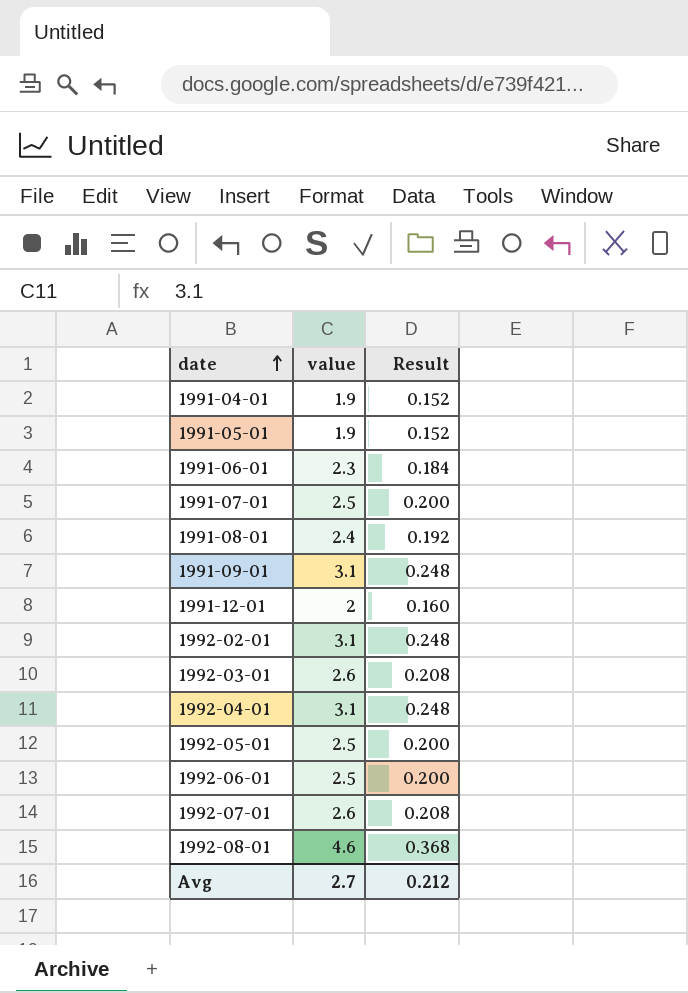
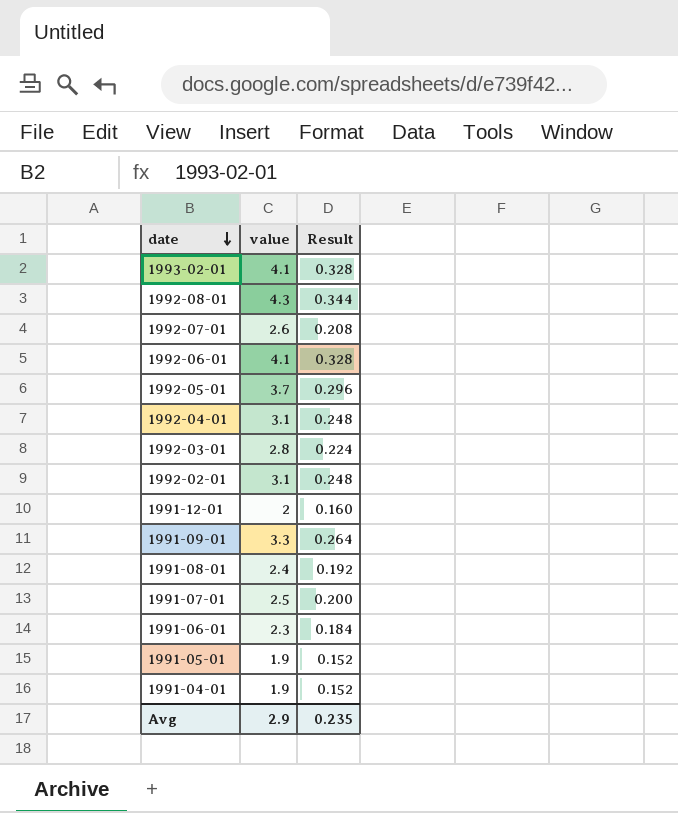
row order: date ascending -> date descending
row 1993-02-01: none -> 4.1 | 0.328
1992-08-01 | value: 4.6 -> 4.3
1992-08-01 | Result: 0.368 -> 0.344
1992-06-01 | value: 2.5 -> 4.1
1992-06-01 | Result: 0.200 -> 0.328
1992-05-01 | value: 2.5 -> 3.7
1992-05-01 | Result: 0.200 -> 0.296
1992-03-01 | value: 2.6 -> 2.8
1992-03-01 | Result: 0.208 -> 0.224
1991-09-01 | value: 3.1 -> 3.3
1991-09-01 | Result: 0.248 -> 0.264
Avg | value: 2.7 -> 2.9
Avg | Result: 0.212 -> 0.235

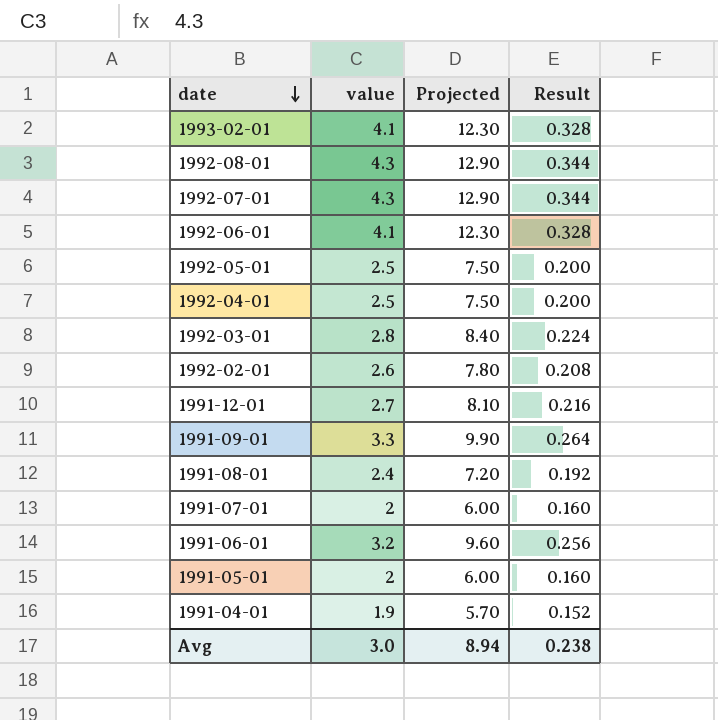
column Projected | formula: none -> [value] * 3
1992-07-01 | value: 2.6 -> 4.3
1992-07-01 | Result: 0.208 -> 0.344
1992-05-01 | value: 3.7 -> 2.5
1992-05-01 | Result: 0.296 -> 0.200
1992-04-01 | value: 3.1 -> 2.5
1992-04-01 | Result: 0.248 -> 0.200
1992-02-01 | value: 3.1 -> 2.6
1992-02-01 | Result: 0.248 -> 0.208
1991-12-01 | value: 2 -> 2.7
1991-12-01 | Result: 0.160 -> 0.216
1991-07-01 | value: 2.5 -> 2
1991-07-01 | Result: 0.200 -> 0.160
1991-06-01 | value: 2.3 -> 3.2
1991-06-01 | Result: 0.184 -> 0.256
1991-05-01 | value: 1.9 -> 2
1991-05-01 | Result: 0.152 -> 0.160
Avg | value: 2.9 -> 3.0
Avg | Result: 0.235 -> 0.238

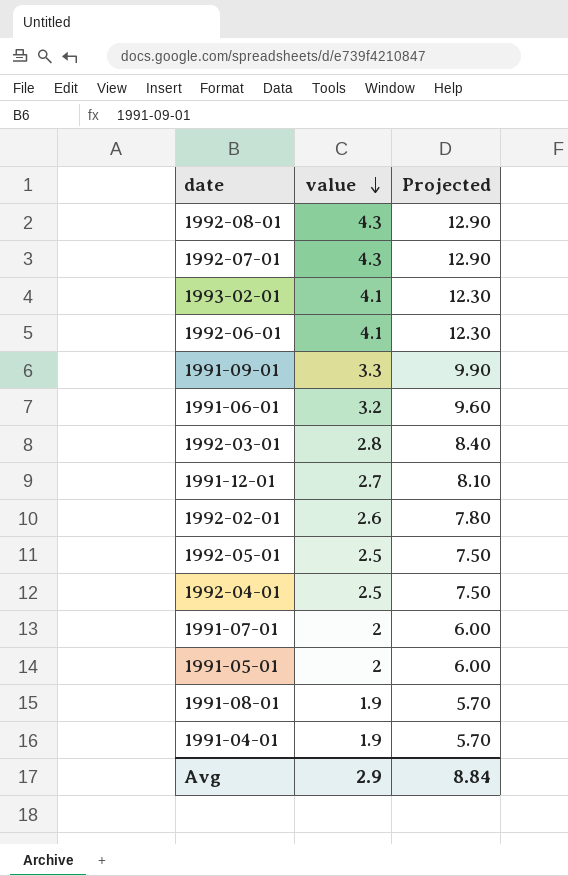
row order: date descending -> value descending
column Result | formula: [value] * 0.08 -> none
1991-08-01 | value: 2.4 -> 1.9
1991-08-01 | Projected: 7.20 -> 5.70
Avg | value: 3.0 -> 2.9
Avg | Projected: 8.94 -> 8.84

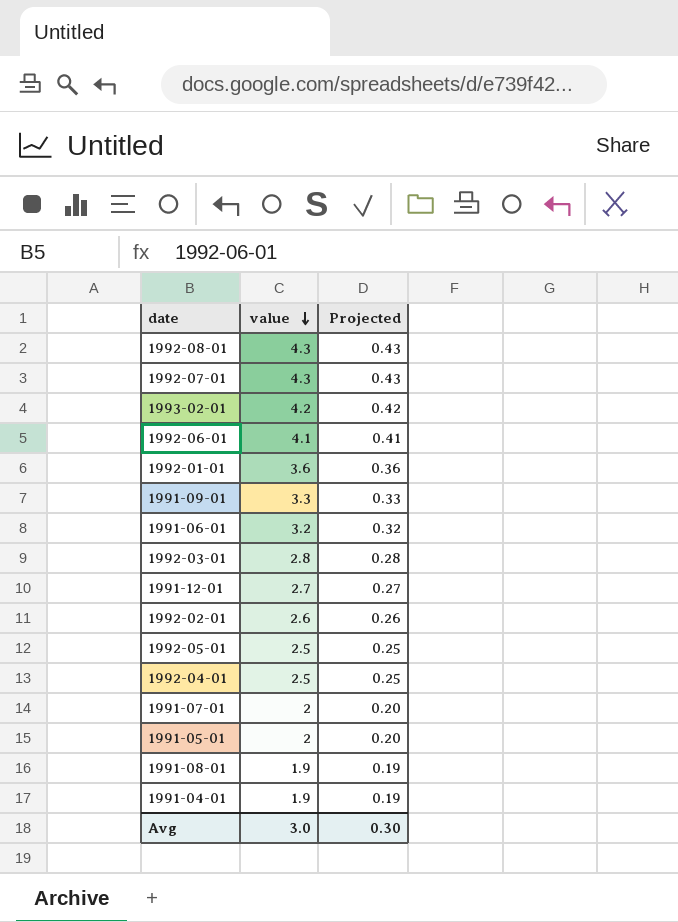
column Projected | formula: [value] * 3 -> [value] * 0.1
1993-02-01 | value: 4.1 -> 4.2
row 1992-01-01: none -> 3.6 | 0.36
Avg | value: 2.9 -> 3.0
Avg | Projected: 8.84 -> 0.30

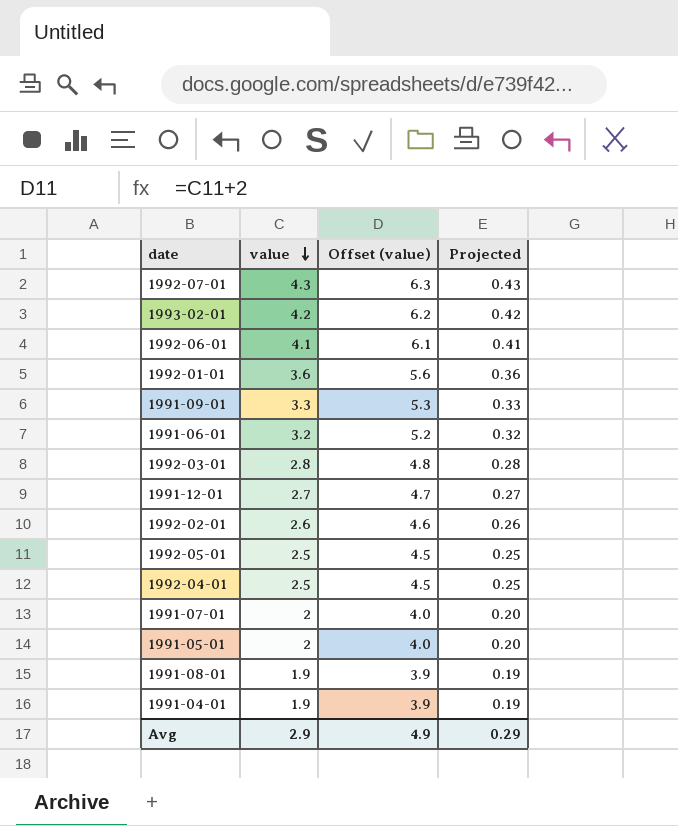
column Offset (value) | formula: none -> [value] + 2
row 1992-08-01: 4.3 | 0.43 -> none
Avg | value: 3.0 -> 2.9
Avg | Projected: 0.30 -> 0.29

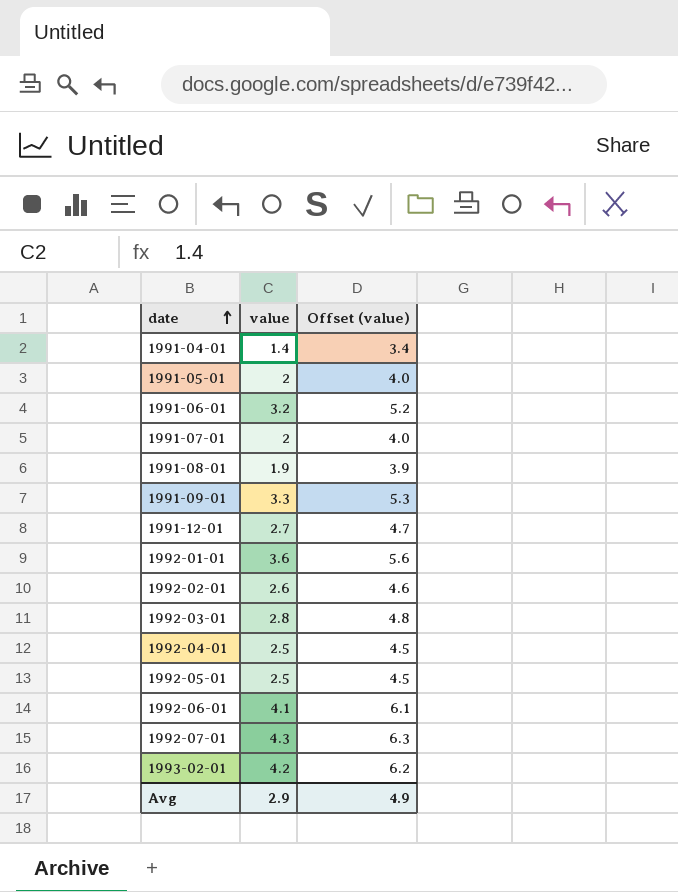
row order: value descending -> date ascending
column Projected | formula: [value] * 0.1 -> none
1991-04-01 | value: 1.9 -> 1.4
1991-04-01 | Offset (value): 3.9 -> 3.4

